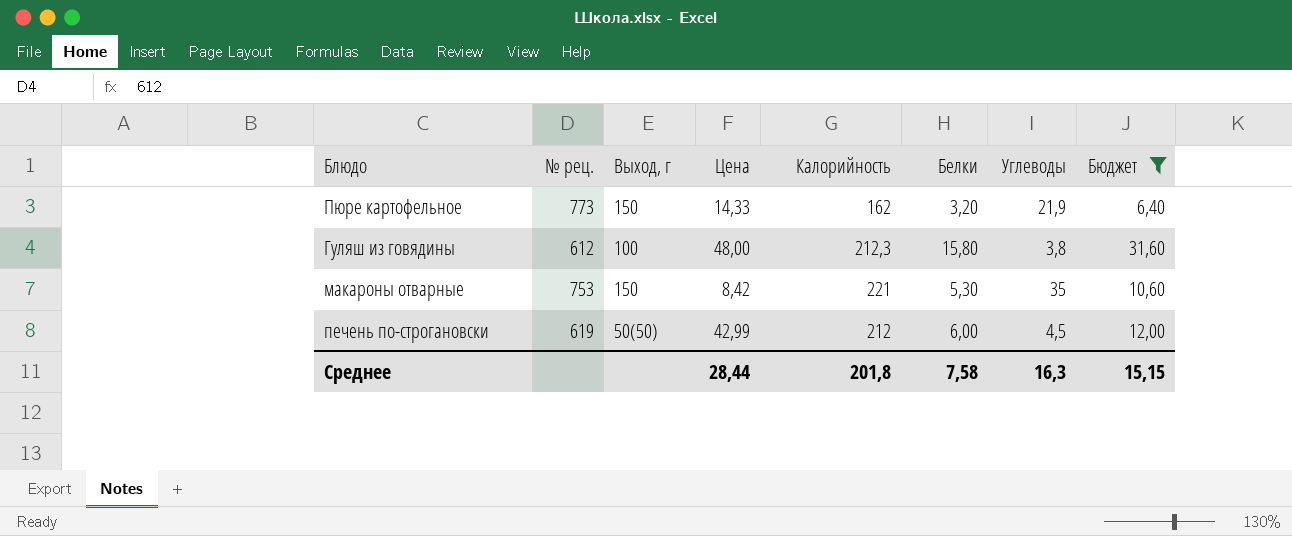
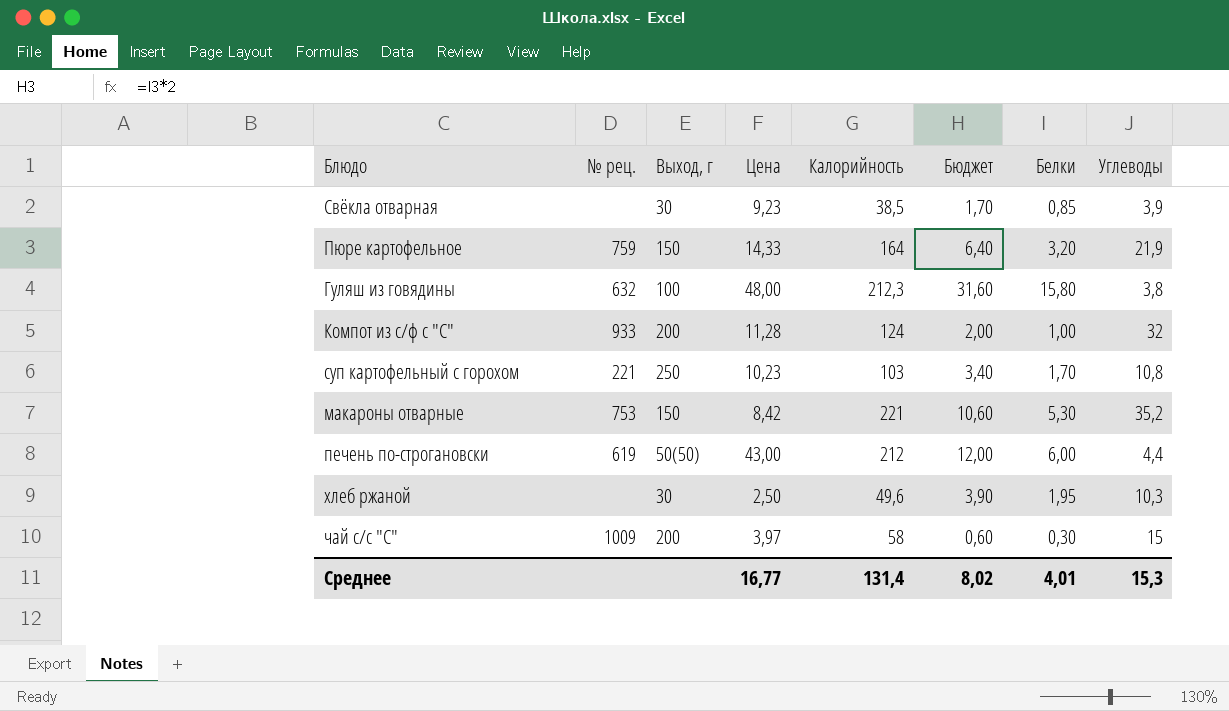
filter: Бюджет >= 6,40 -> none
column Бюджет | position: 8 -> 6
Пюре картофельное | № рец.: 773 -> 759
Пюре картофельное | Калорийность: 162 -> 164
Гуляш из говядины | № рец.: 612 -> 632
макароны отварные | Углеводы: 35 -> 35,2
печень по-строгановски | Цена: 42,99 -> 43,00
печень по-строгановски | Углеводы: 4,5 -> 4,4
Среднее | Цена: 28,44 -> 16,77
Среднее | Калорийность: 201,8 -> 131,4
Среднее | Бюджет: 15,15 -> 8,02
Среднее | Белки: 7,58 -> 4,01
Среднее | Углеводы: 16,3 -> 15,3

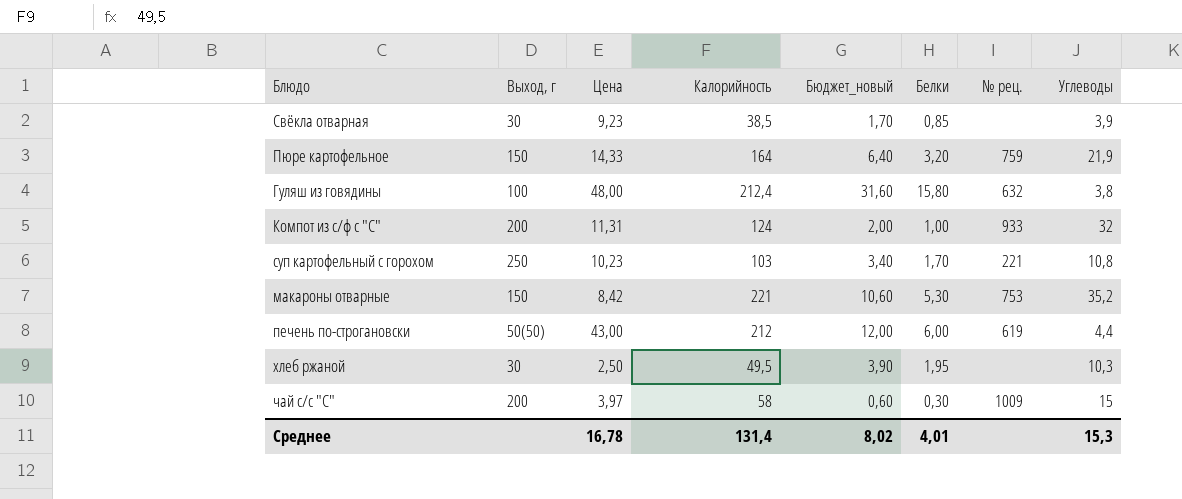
column name: Бюджет -> Бюджет_новый
column № рец. | position: 2 -> 7
Гуляш из говядины | Калорийность: 212,3 -> 212,4
Компот из с/ф с "С" | Цена: 11,28 -> 11,31
хлеб ржаной | Калорийность: 49,6 -> 49,5
Среднее | Цена: 16,77 -> 16,78

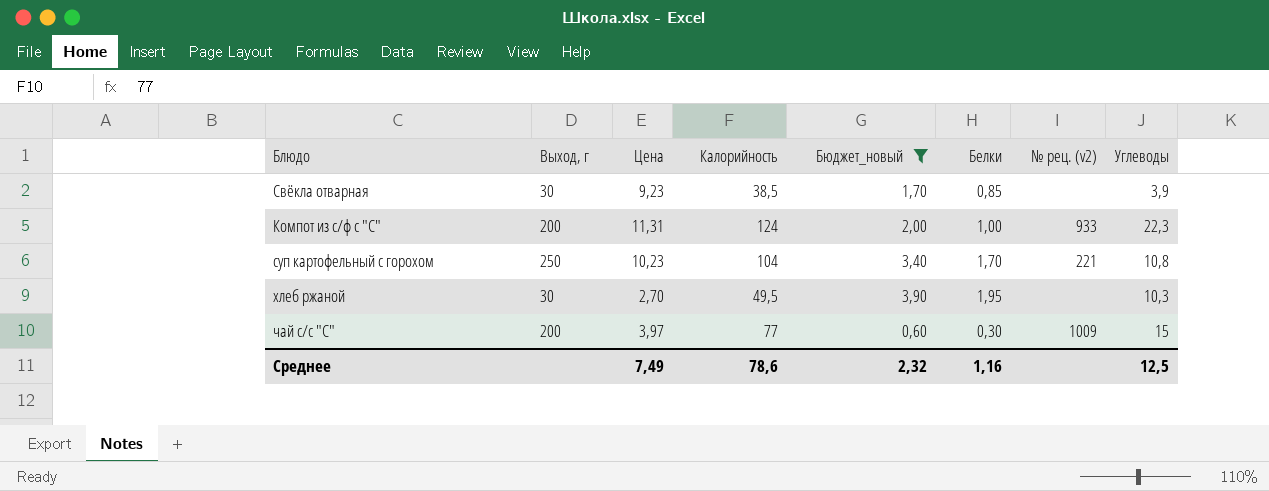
filter: none -> Бюджет_новый <= 3,90
column name: № рец. -> № рец. (v2)
Компот из с/ф с "С" | Углеводы: 32 -> 22,3
суп картофельный с горохом | Калорийность: 103 -> 104
хлеб ржаной | Цена: 2,50 -> 2,70
чай с/с "С" | Калорийность: 58 -> 77
Среднее | Цена: 16,78 -> 7,49
Среднее | Калорийность: 131,4 -> 78,6
Среднее | Бюджет_новый: 8,02 -> 2,32
Среднее | Белки: 4,01 -> 1,16
Среднее | Углеводы: 15,3 -> 12,5

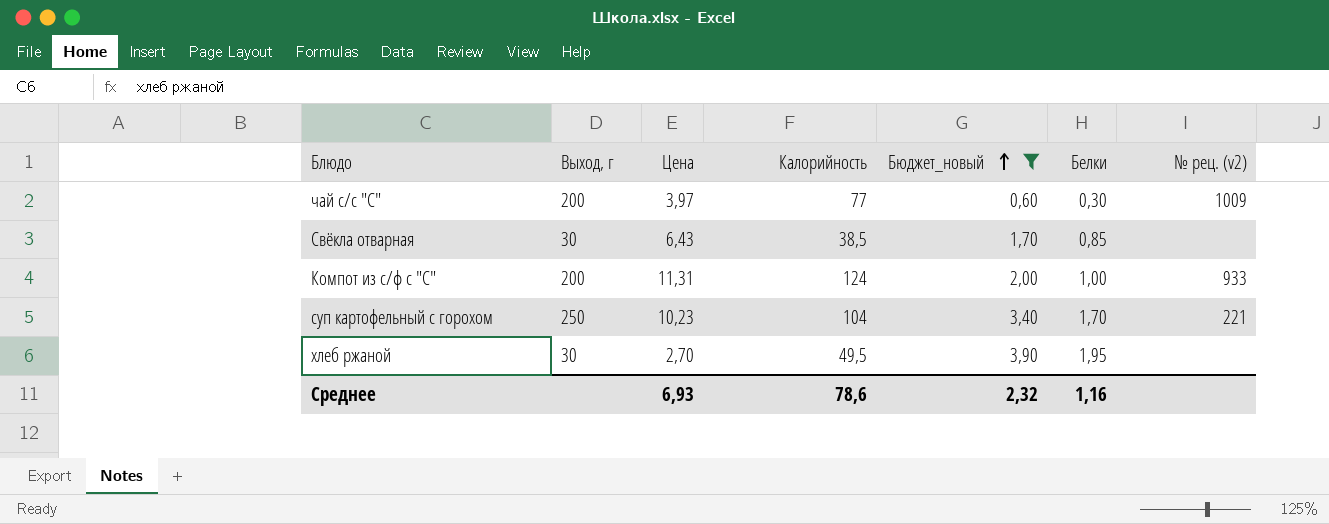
row order: none -> Бюджет_новый ascending
column Углеводы | position: 8 -> none
Свёкла отварная | Цена: 9,23 -> 6,43
Среднее | Цена: 7,49 -> 6,93

